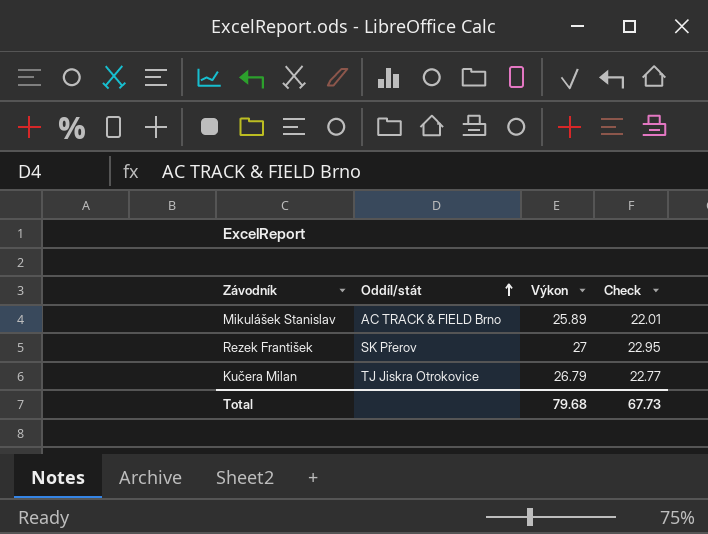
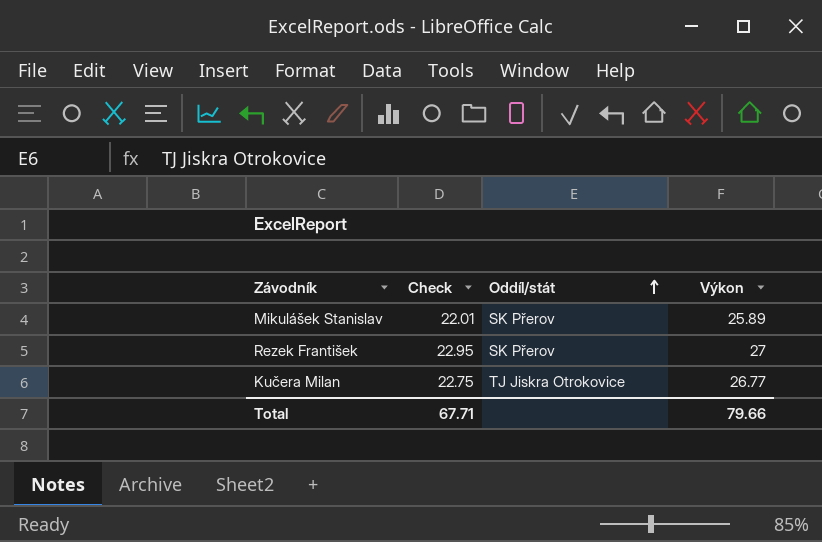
column Check | position: 4 -> 2
Mikulášek Stanislav | Oddíl/stát: AC TRACK & FIELD Brno -> SK Přerov
Kučera Milan | Check: 22.77 -> 22.75
Kučera Milan | Výkon: 26.79 -> 26.77
Total | Check: 67.73 -> 67.71
Total | Výkon: 79.68 -> 79.66

